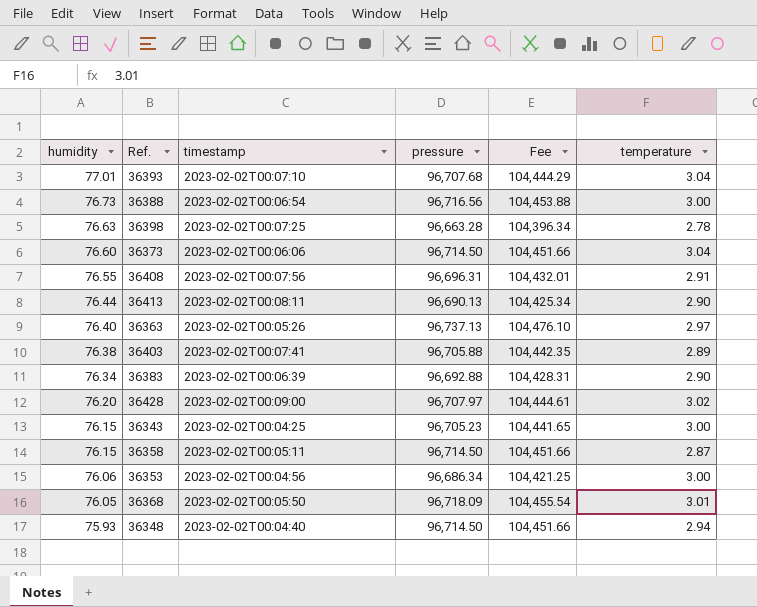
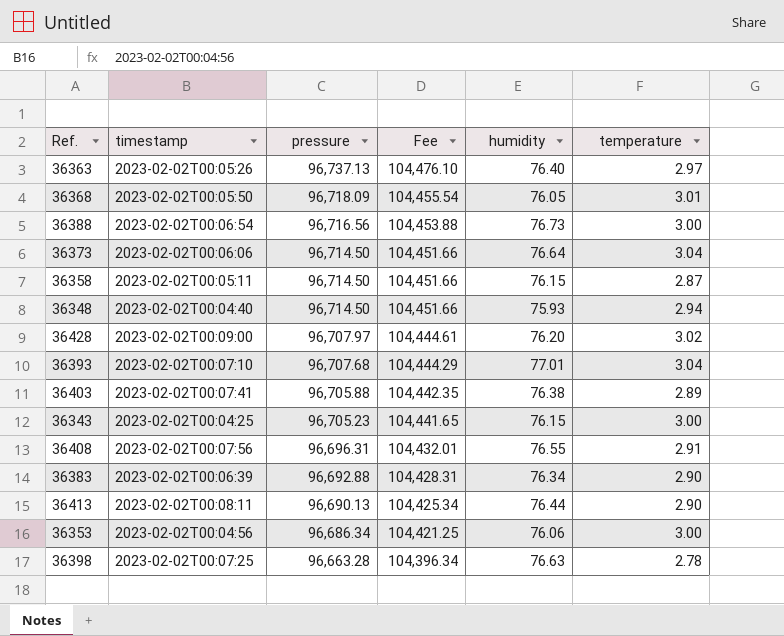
row order: humidity descending -> pressure descending
column humidity | position: 1 -> 5
36373 | humidity: 76.60 -> 76.64

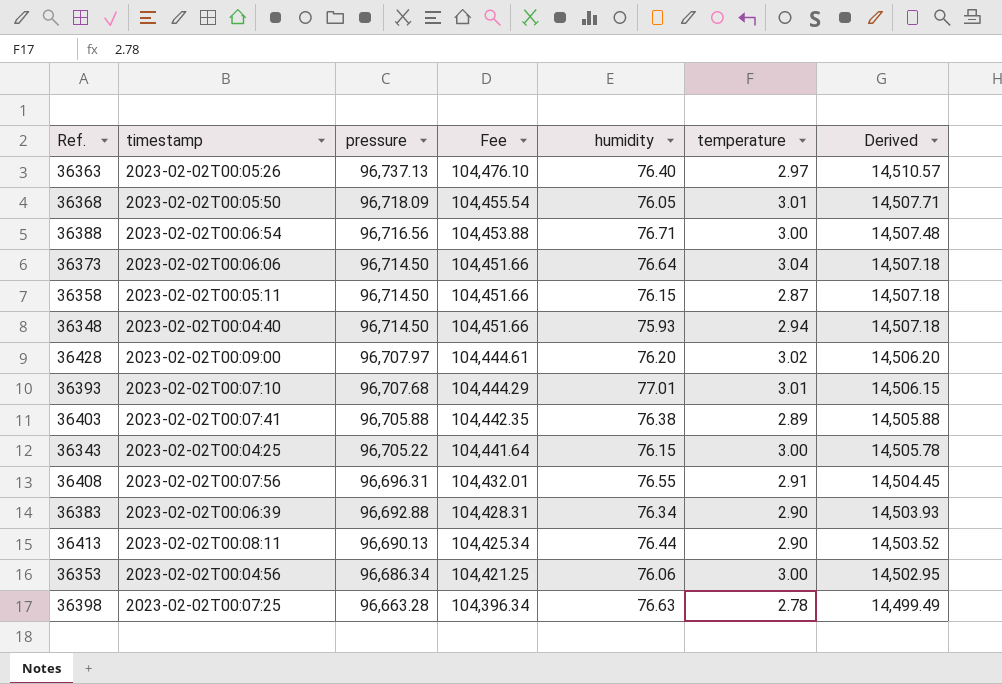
column Derived | formula: none -> [pressure] * 0.15
36388 | humidity: 76.73 -> 76.71
36393 | temperature: 3.04 -> 3.01
36343 | pressure: 96,705.23 -> 96,705.22
36343 | Fee: 104,441.65 -> 104,441.64

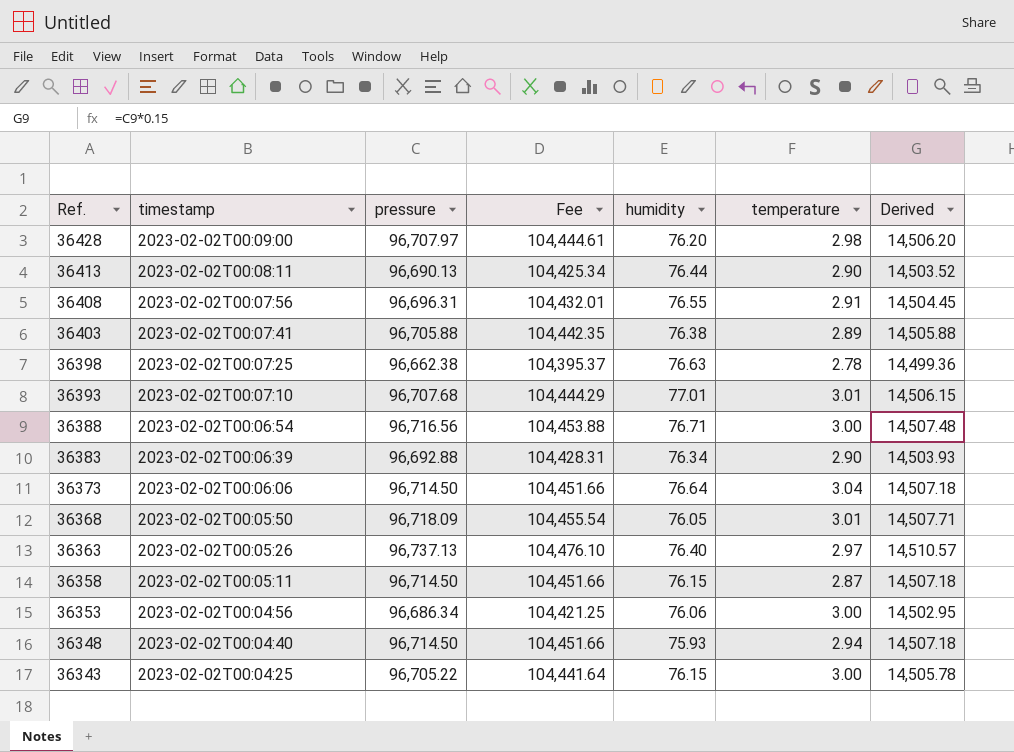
row order: pressure descending -> Ref. descending
36428 | temperature: 3.02 -> 2.98
36398 | pressure: 96,663.28 -> 96,662.38
36398 | Fee: 104,396.34 -> 104,395.37
36398 | Derived: 14,499.49 -> 14,499.36

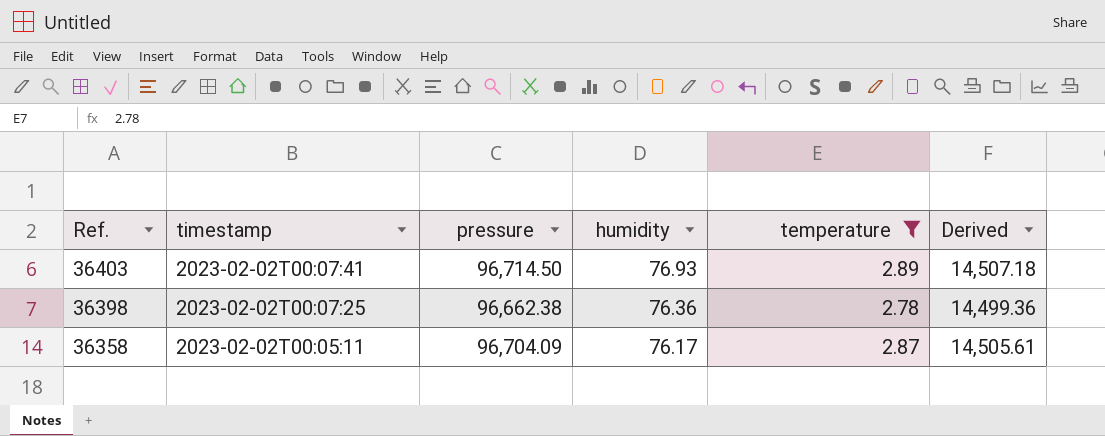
filter: none -> temperature <= 2.89
column Fee | formula: [pressure] * 1.08 -> none
36403 | pressure: 96,705.88 -> 96,714.50
36403 | humidity: 76.38 -> 76.93
36403 | Derived: 14,505.88 -> 14,507.18
36398 | humidity: 76.63 -> 76.36
36358 | pressure: 96,714.50 -> 96,704.09
36358 | humidity: 76.15 -> 76.17
36358 | Derived: 14,507.18 -> 14,505.61

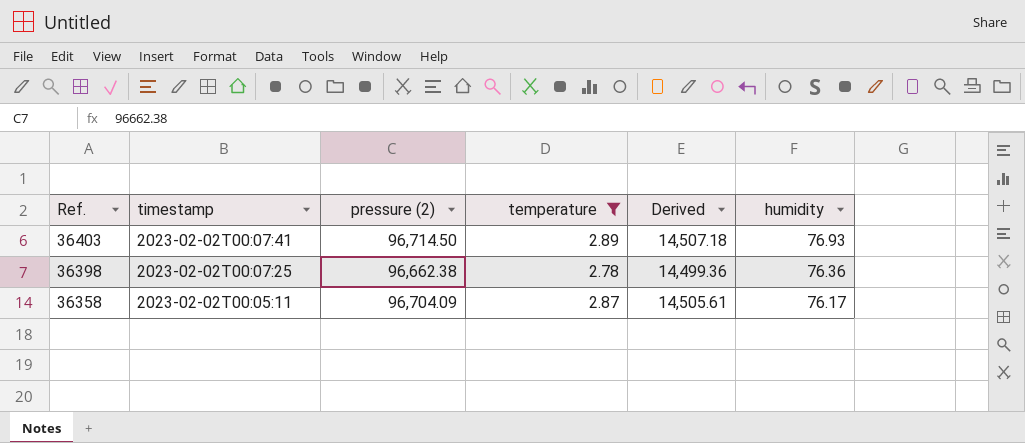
column name: pressure -> pressure (2)
column humidity | position: 4 -> 6

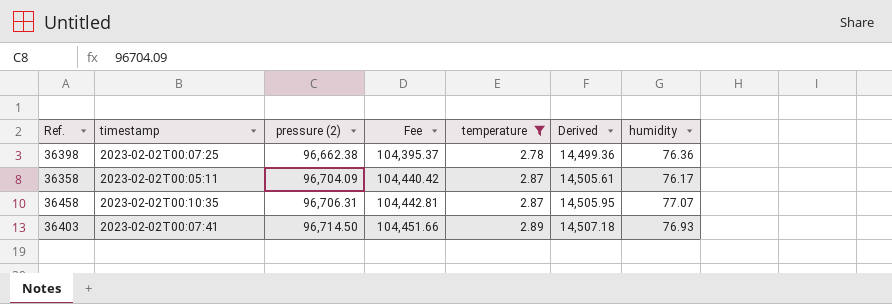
row order: Ref. descending -> pressure (2) ascending
column Fee | formula: none -> [pressure (2)] * 1.08
row 36458: none -> 2023-02-02T00:10:35 | 96,706.31 | 104,442.81 | 2.87 | 14,505.95 | 77.07

